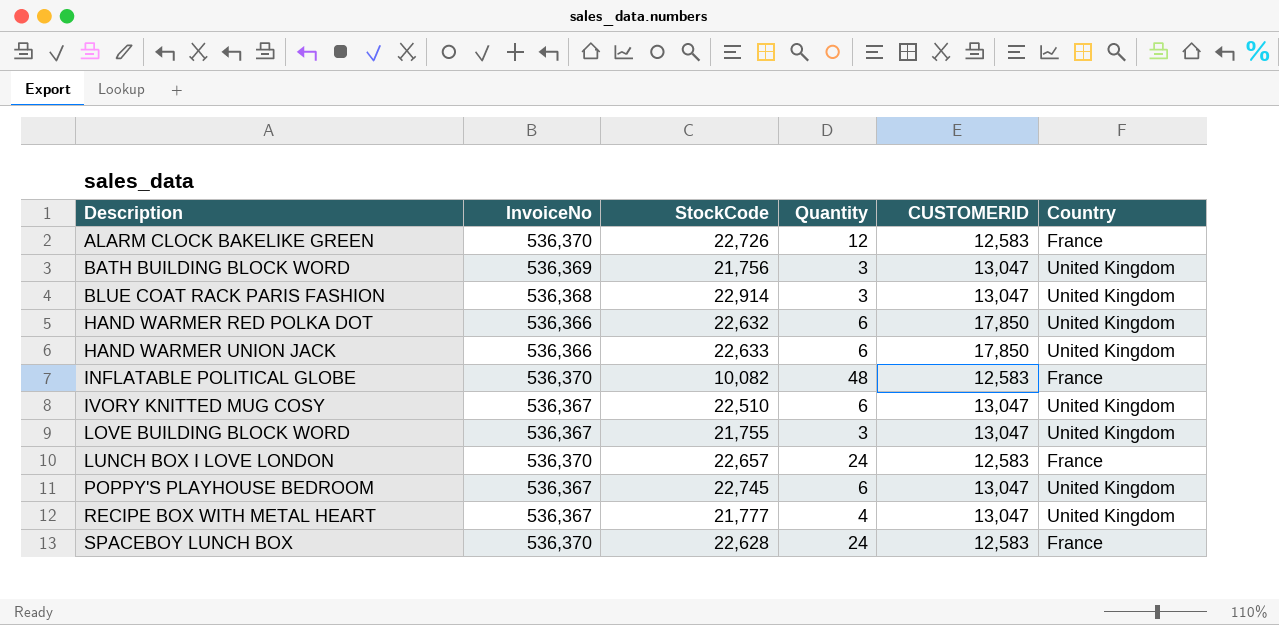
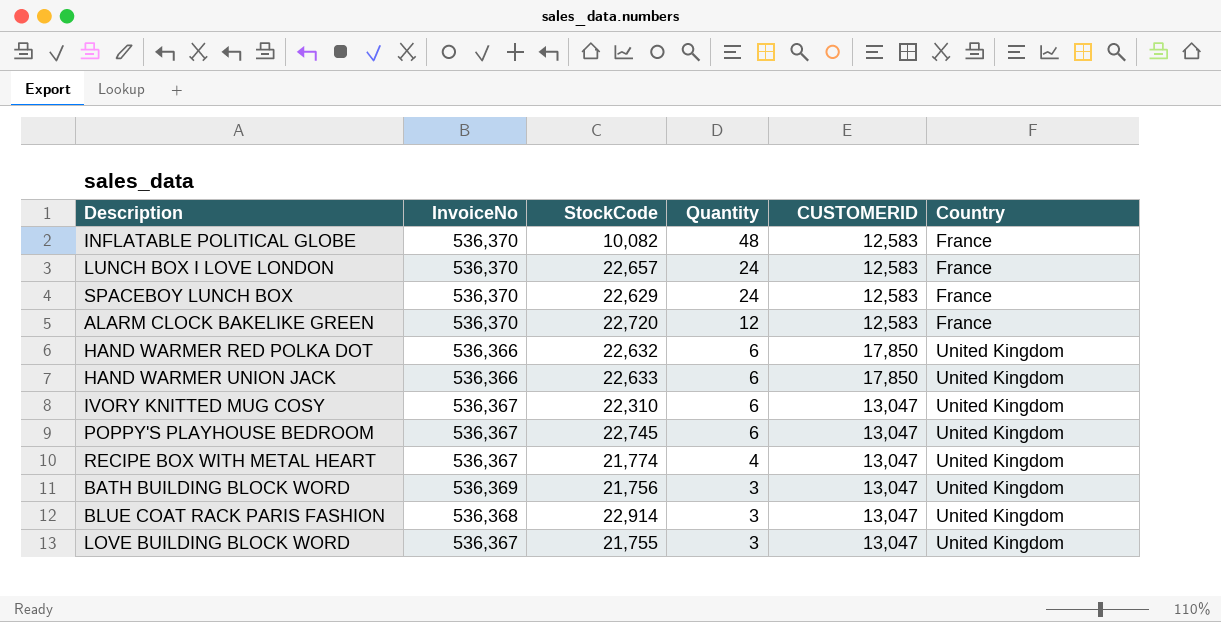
row order: Description ascending -> Quantity descending
SPACEBOY LUNCH BOX | StockCode: 22,628 -> 22,629
ALARM CLOCK BAKELIKE GREEN | StockCode: 22,726 -> 22,720
IVORY KNITTED MUG COSY | StockCode: 22,510 -> 22,310
RECIPE BOX WITH METAL HEART | StockCode: 21,777 -> 21,774

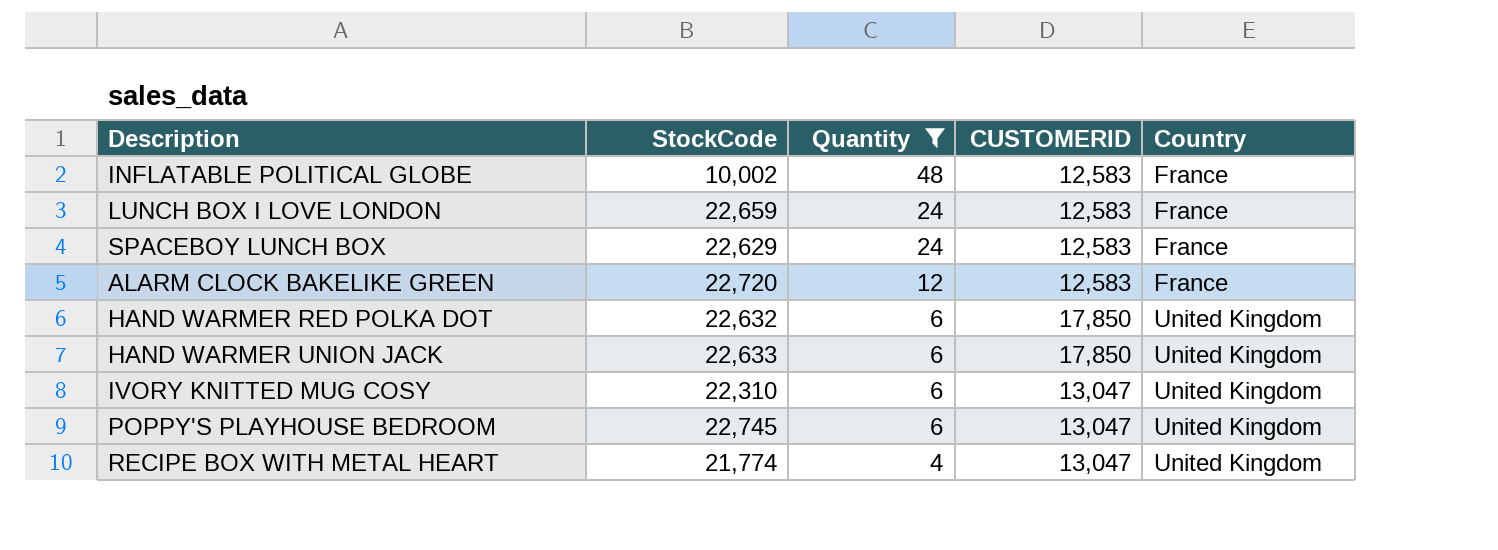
filter: none -> Quantity != 3
column InvoiceNo | position: 2 -> none
INFLATABLE POLITICAL GLOBE | StockCode: 10,082 -> 10,002
LUNCH BOX I LOVE LONDON | StockCode: 22,657 -> 22,659

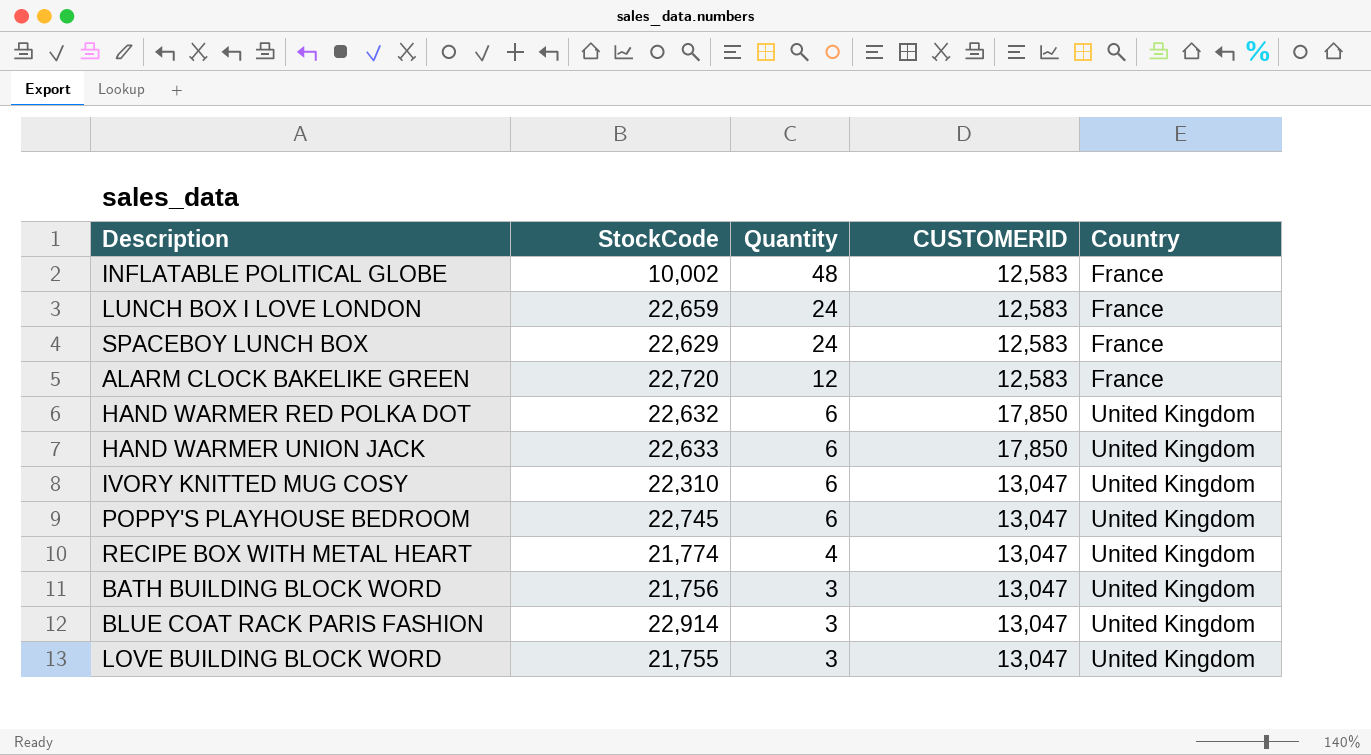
filter: Quantity != 3 -> none

